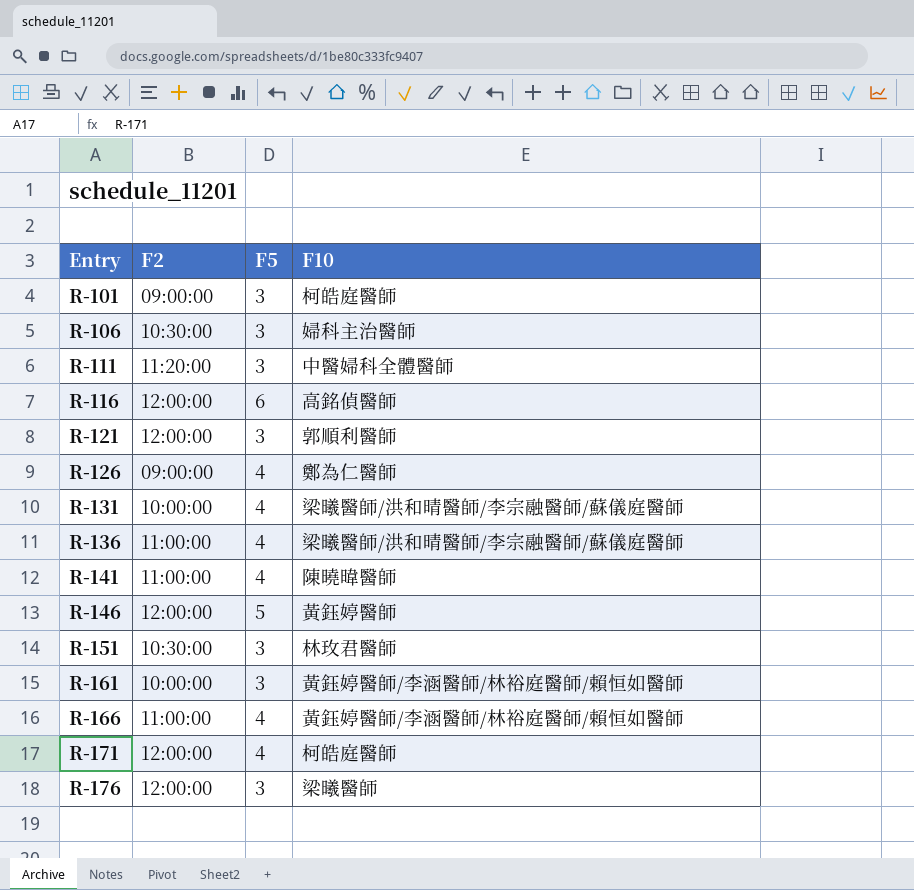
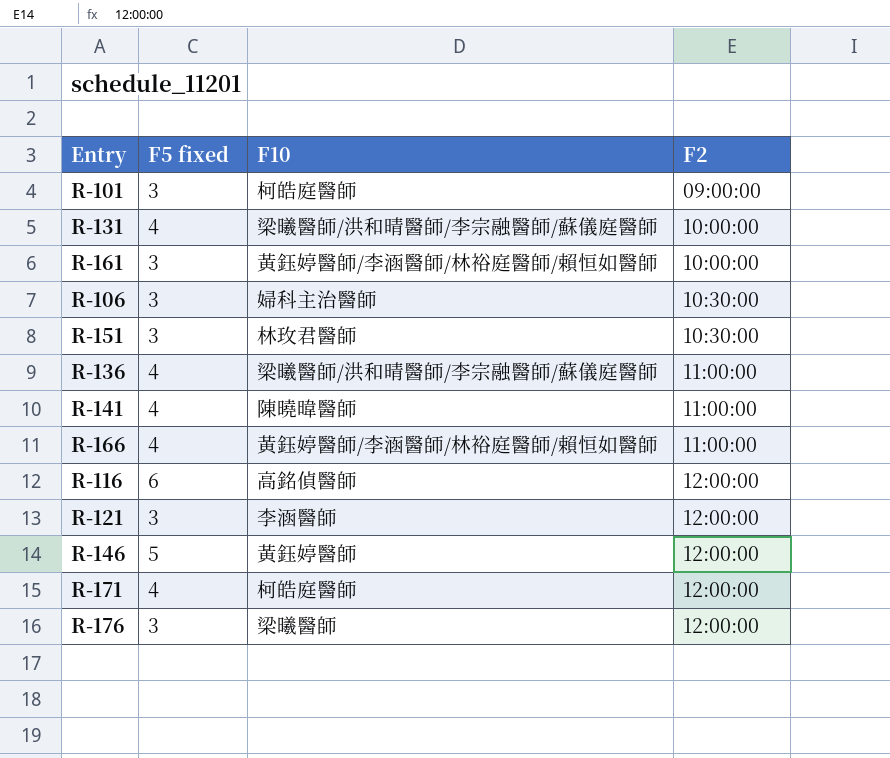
row order: Entry ascending -> F2 ascending
column name: F5 -> F5 fixed
column F2 | position: 2 -> 4
row R-111: 11:20:00 | 3 | 中醫婦科全體醫師 -> none
row R-126: 09:00:00 | 4 | 鄭為仁醫師 -> none
R-121 | F10: 郭順利醫師 -> 李涵醫師

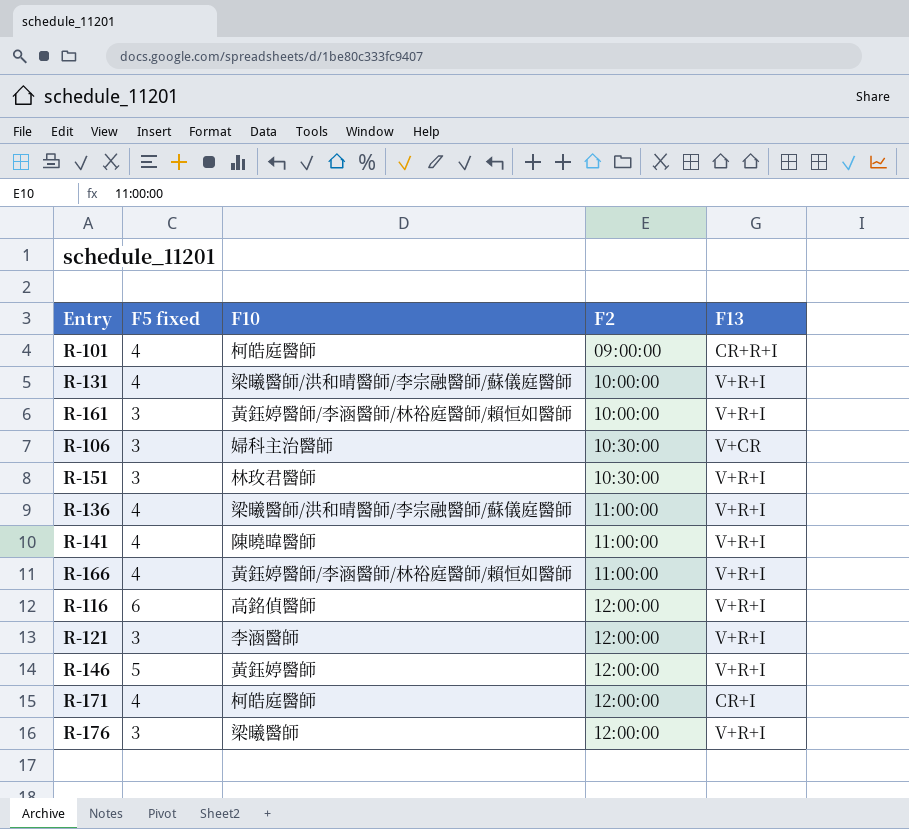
column F13 | position: none -> 5
R-101 | F5 fixed: 3 -> 4

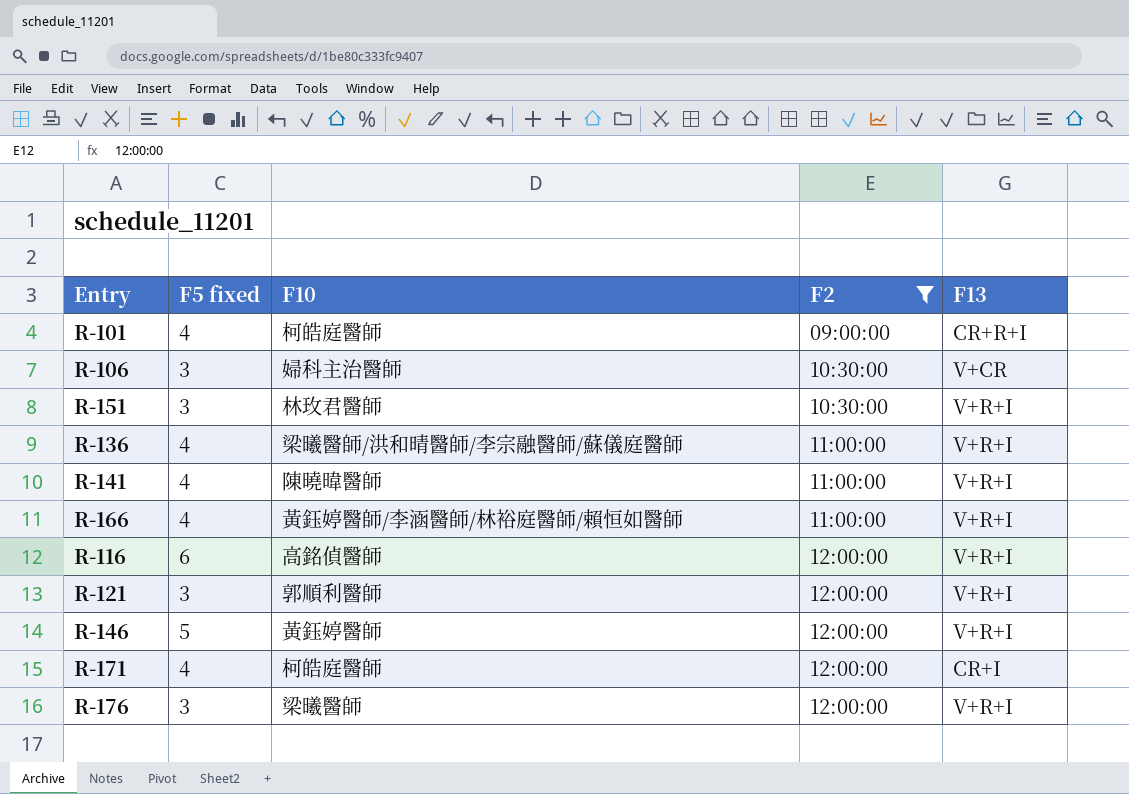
filter: none -> F2 != 10:00:00
R-121 | F10: 李涵醫師 -> 郭順利醫師

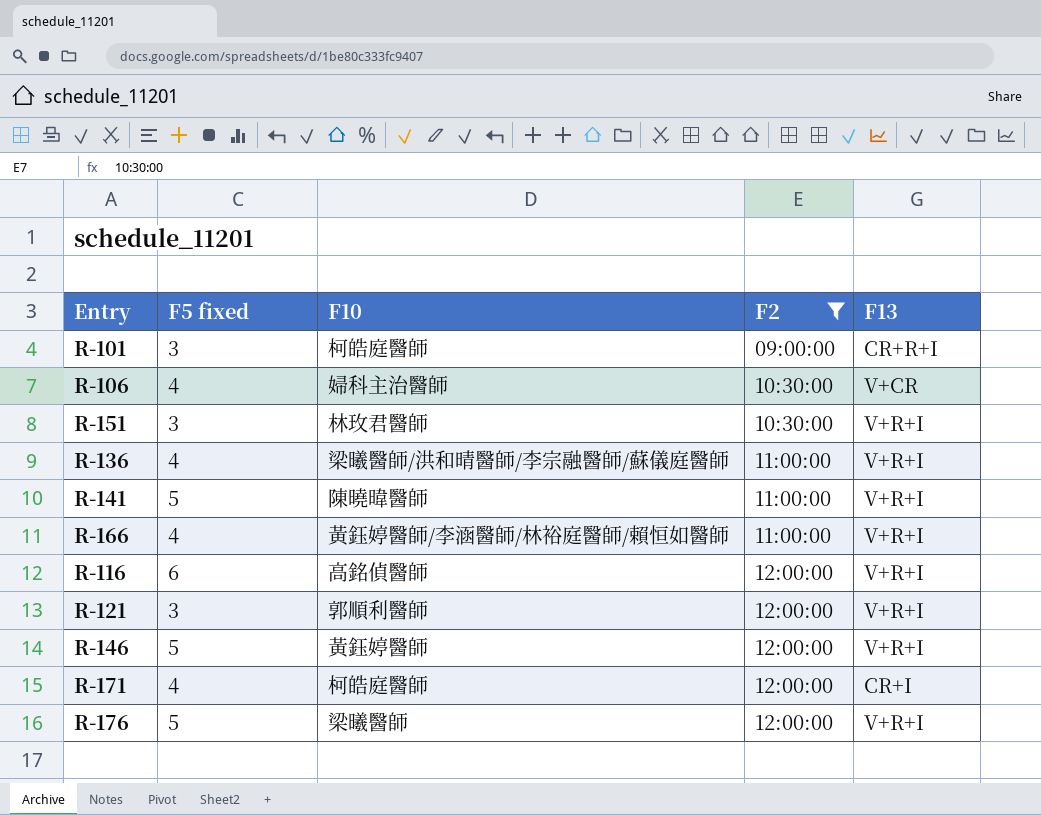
R-101 | F5 fixed: 4 -> 3
R-106 | F5 fixed: 3 -> 4
R-141 | F5 fixed: 4 -> 5
R-176 | F5 fixed: 3 -> 5

